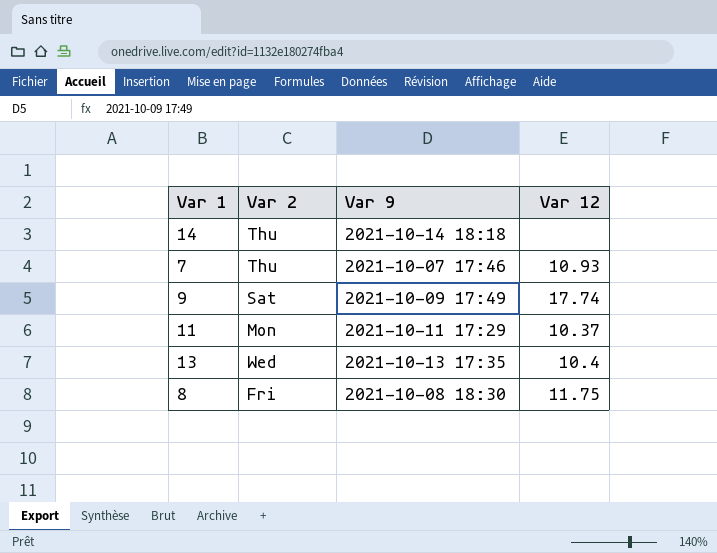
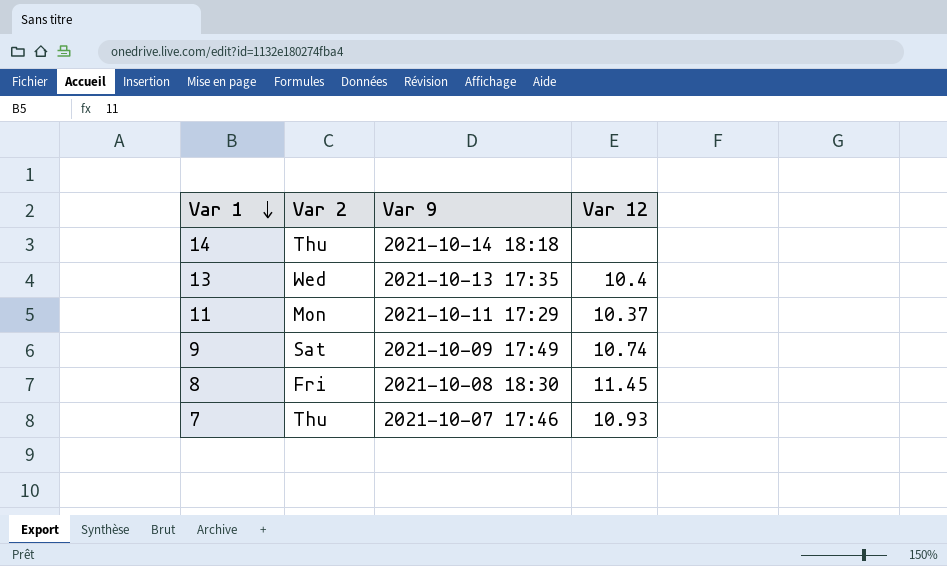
row order: none -> Var 1 descending
9 | Var 12: 17.74 -> 10.74
8 | Var 12: 11.75 -> 11.45

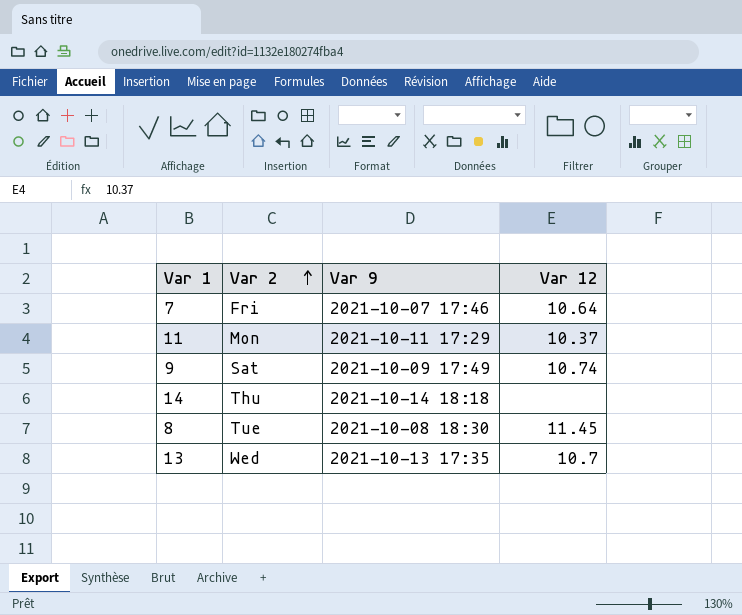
row order: Var 1 descending -> Var 2 ascending
7 | Var 2: Thu -> Fri
7 | Var 12: 10.93 -> 10.64
8 | Var 2: Fri -> Tue
13 | Var 12: 10.4 -> 10.7

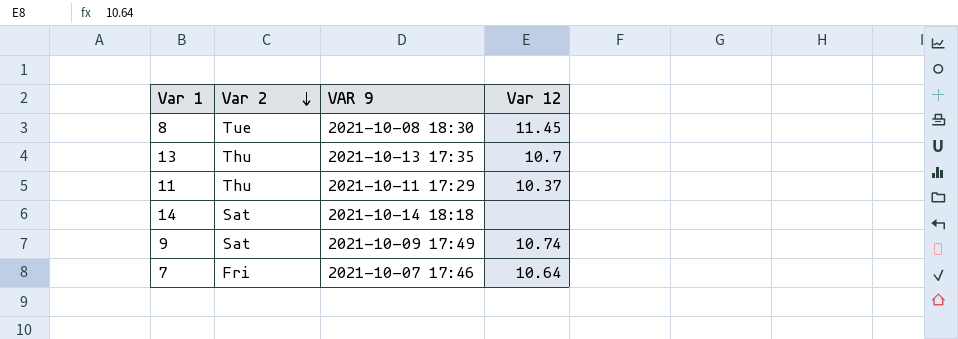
row order: Var 2 ascending -> Var 2 descending
column name: Var 9 -> VAR 9
13 | Var 2: Wed -> Thu
11 | Var 2: Mon -> Thu
14 | Var 2: Thu -> Sat

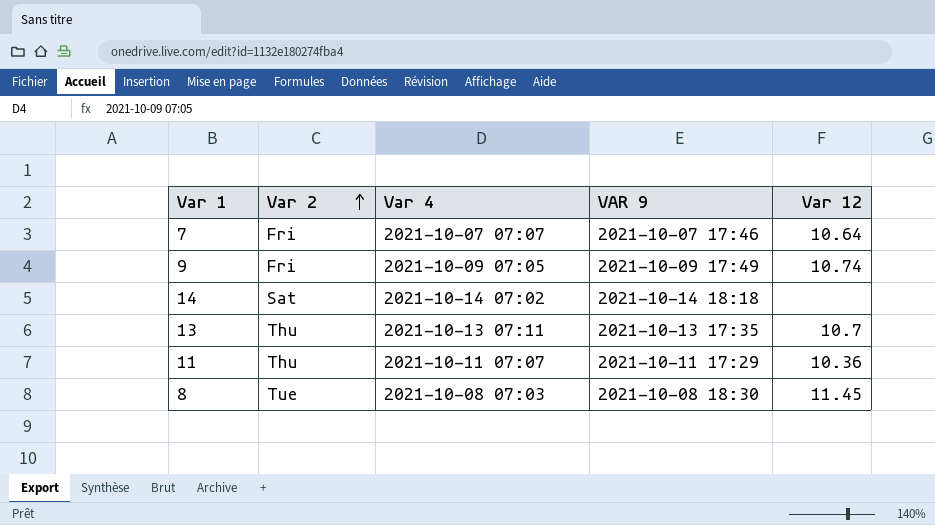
row order: Var 2 descending -> Var 2 ascending
column Var 4 | position: none -> 3
9 | Var 2: Sat -> Fri
11 | Var 12: 10.37 -> 10.36

